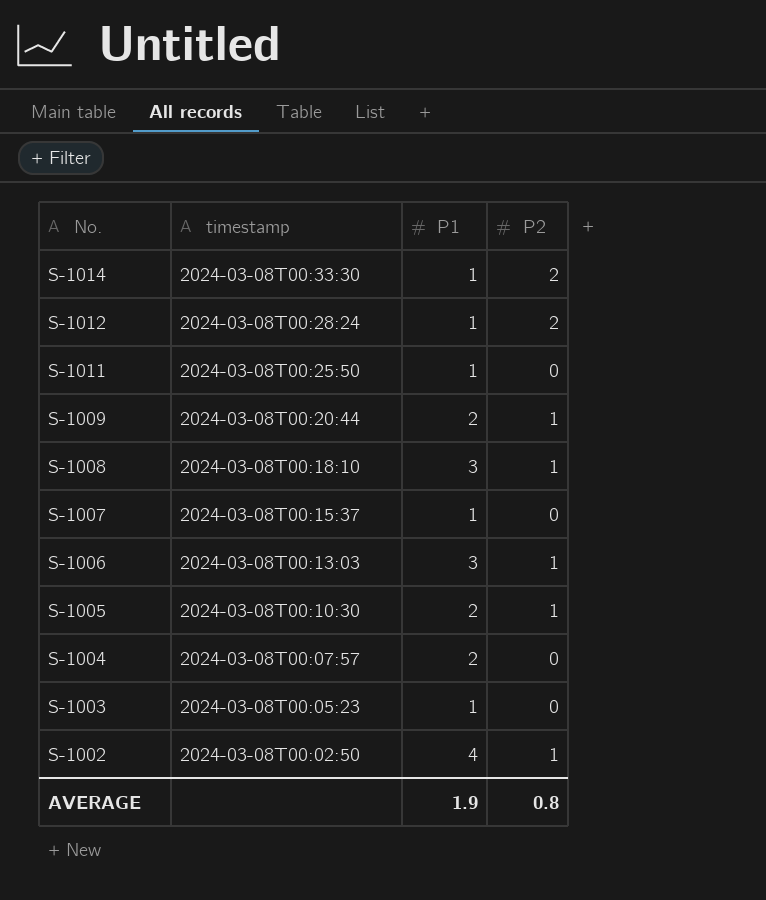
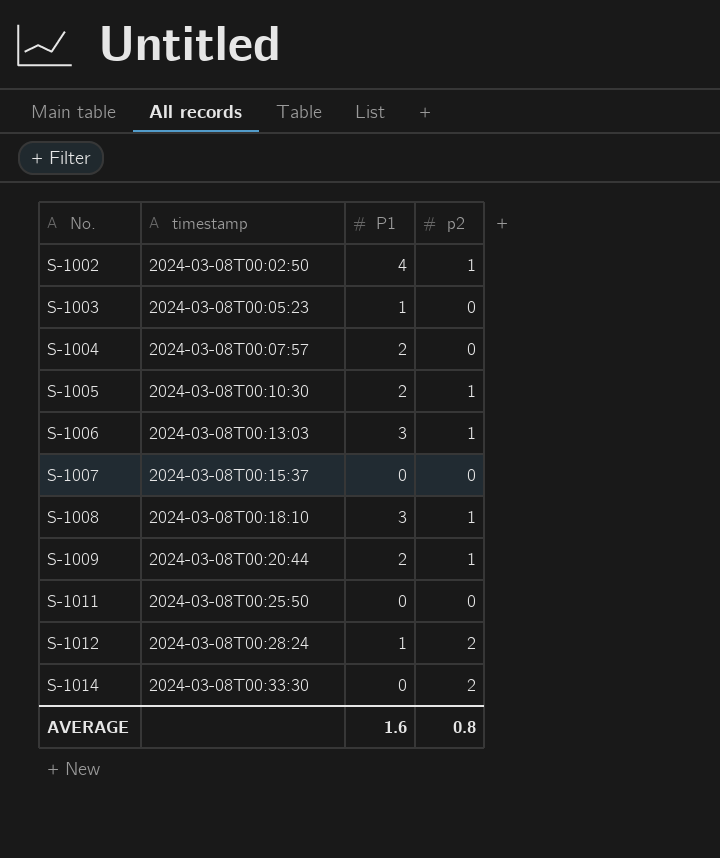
row order: No. descending -> No. ascending
column name: P2 -> p2
S-1007 | P1: 1 -> 0
S-1011 | P1: 1 -> 0
S-1014 | P1: 1 -> 0
AVERAGE | P1: 1.9 -> 1.6

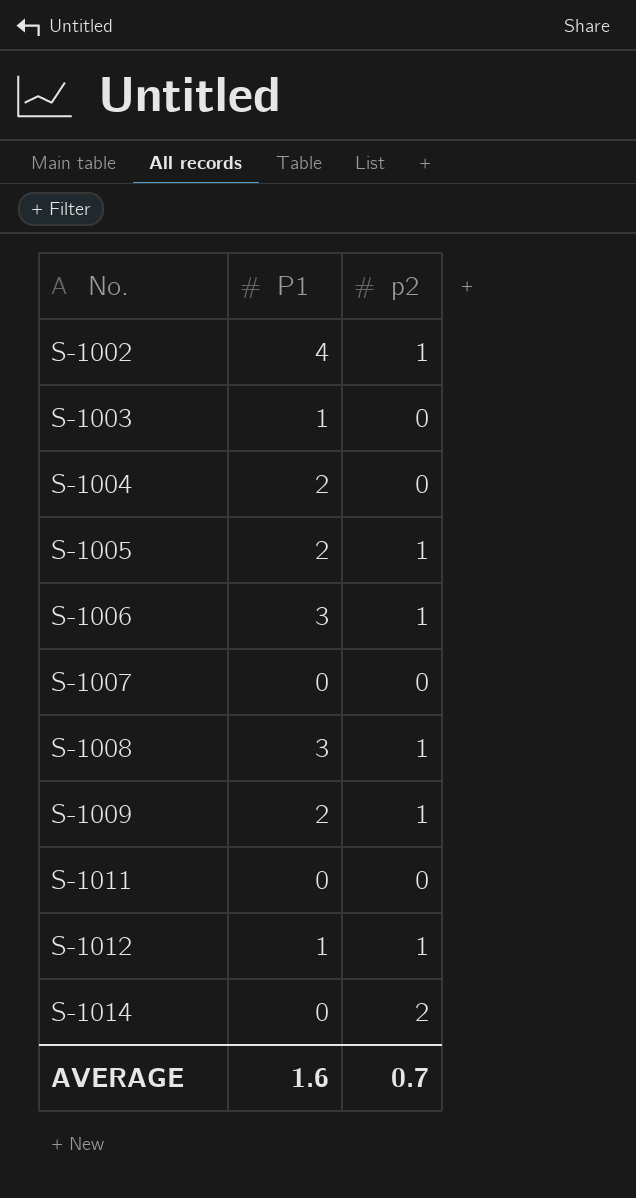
column timestamp | position: 2 -> none
S-1012 | p2: 2 -> 1
AVERAGE | p2: 0.8 -> 0.7

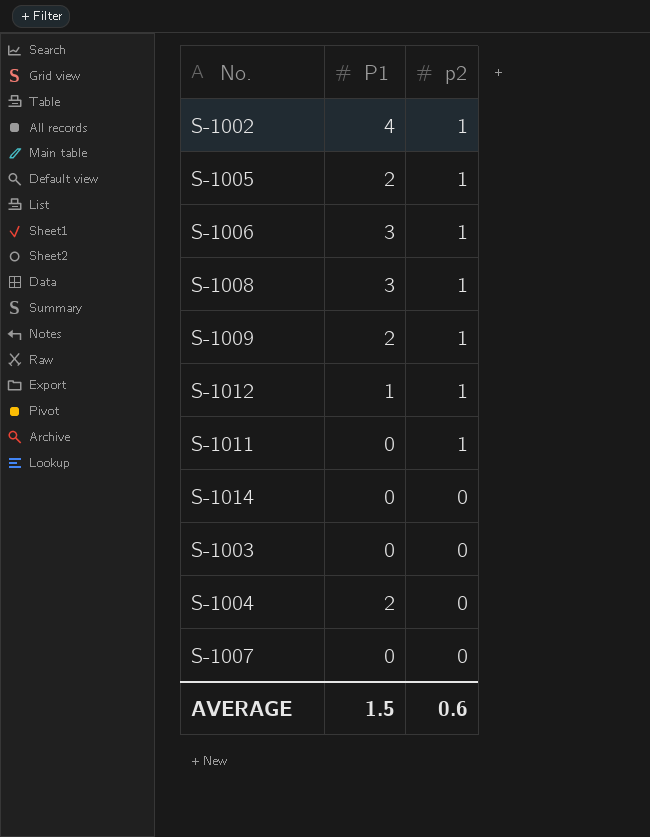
row order: No. ascending -> p2 descending
S-1011 | p2: 0 -> 1
S-1014 | p2: 2 -> 0
S-1003 | P1: 1 -> 0
AVERAGE | P1: 1.6 -> 1.5
AVERAGE | p2: 0.7 -> 0.6

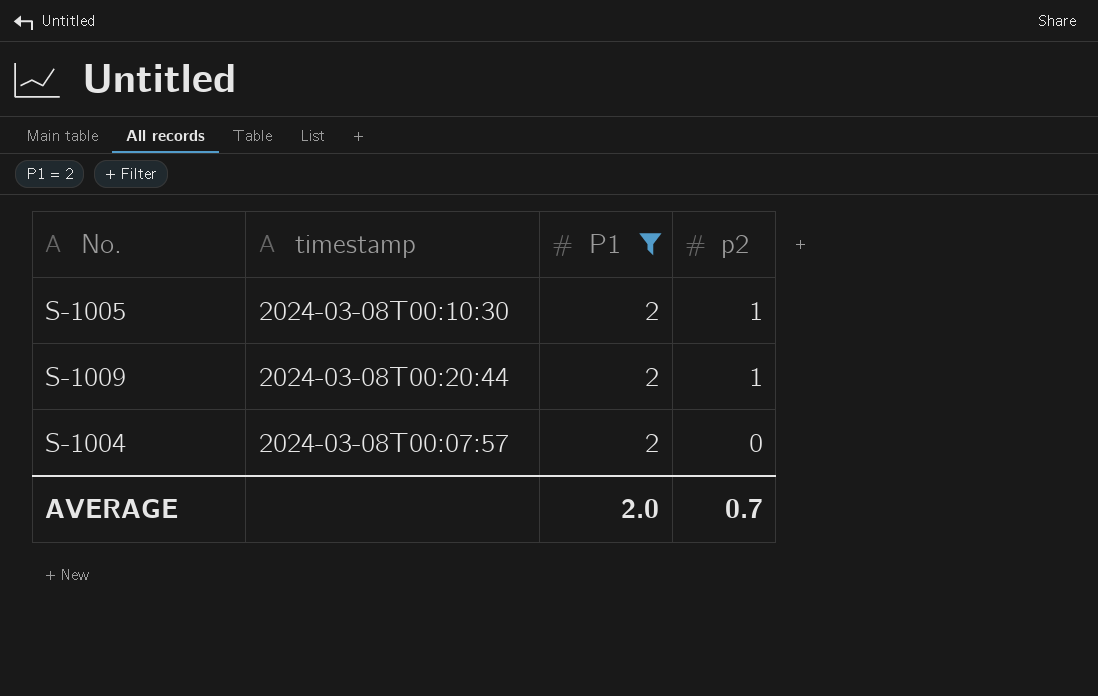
filter: none -> P1 = 2
column timestamp | position: none -> 2
AVERAGE | P1: 1.5 -> 2.0
AVERAGE | p2: 0.6 -> 0.7

